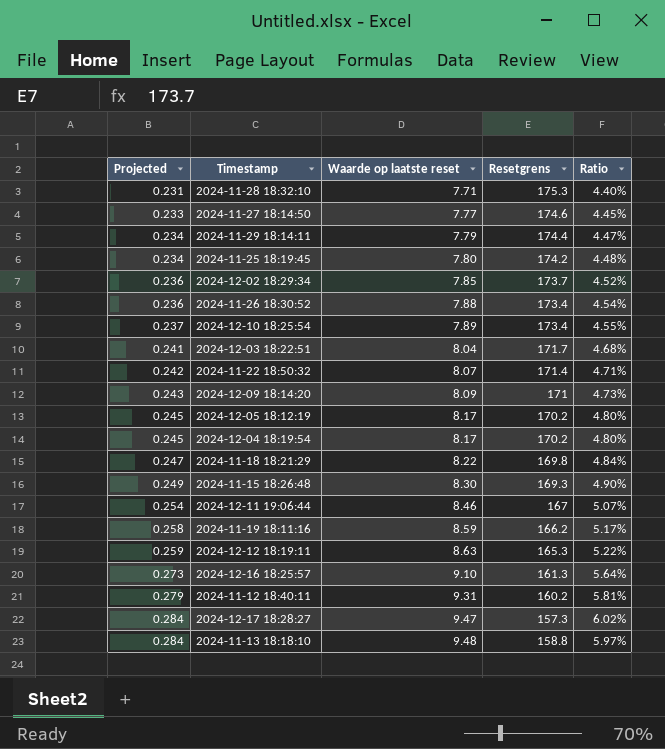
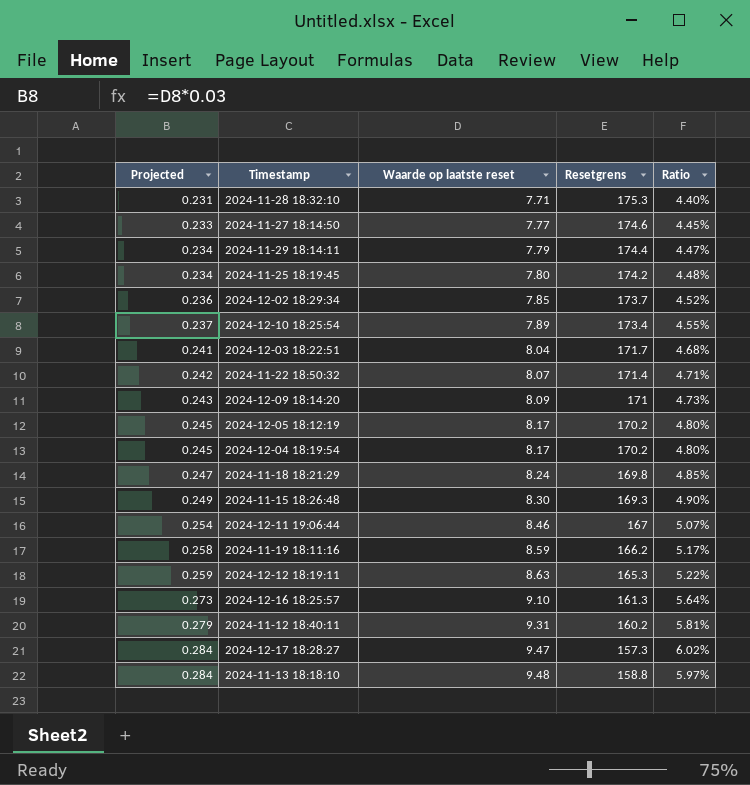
row 2024-11-26 18:30:52: 0.236 | 7.88 | 173.4 | 4.54% -> none
2024-11-18 18:21:29 | Waarde op laatste reset: 8.22 -> 8.24
2024-11-18 18:21:29 | Ratio: 4.84% -> 4.85%

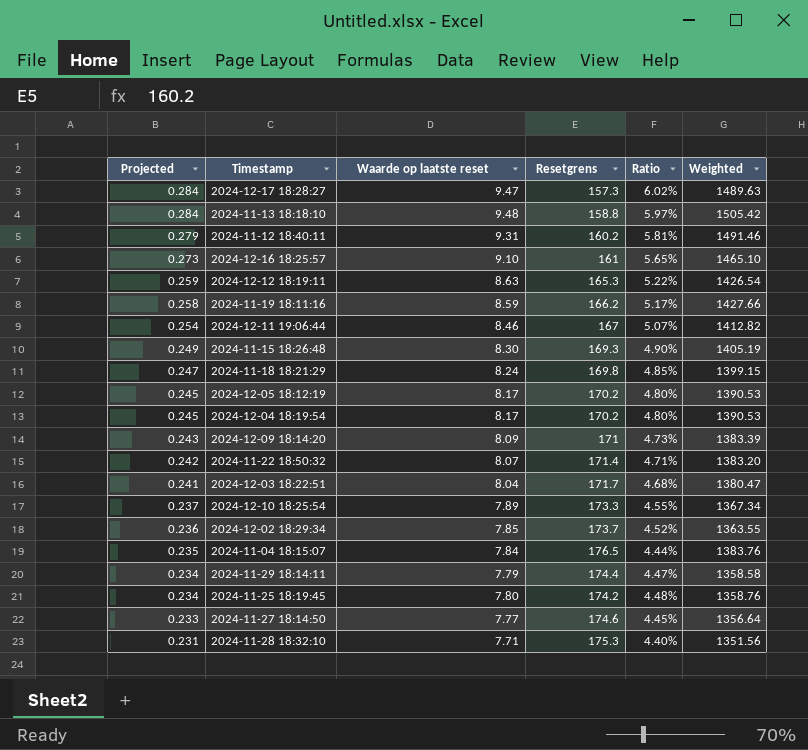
row order: Projected ascending -> Projected descending
column Weighted | formula: none -> [Waarde op laatste reset] * [Resetgrens]
2024-12-16 18:25:57 | Resetgrens: 161.3 -> 161
2024-12-16 18:25:57 | Ratio: 5.64% -> 5.65%
2024-12-10 18:25:54 | Resetgrens: 173.4 -> 173.3
row 2024-11-04 18:15:07: none -> 0.235 | 7.84 | 176.5 | 4.44% | 1383.76

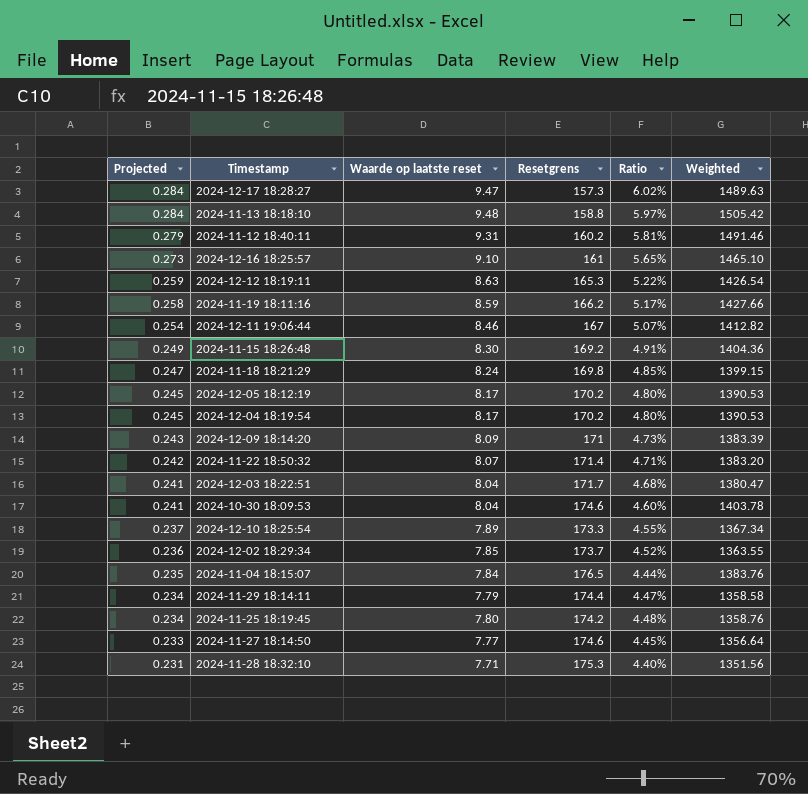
2024-11-15 18:26:48 | Resetgrens: 169.3 -> 169.2
2024-11-15 18:26:48 | Ratio: 4.90% -> 4.91%
2024-11-15 18:26:48 | Weighted: 1405.19 -> 1404.36
row 2024-10-30 18:09:53: none -> 0.241 | 8.04 | 174.6 | 4.60% | 1403.78

